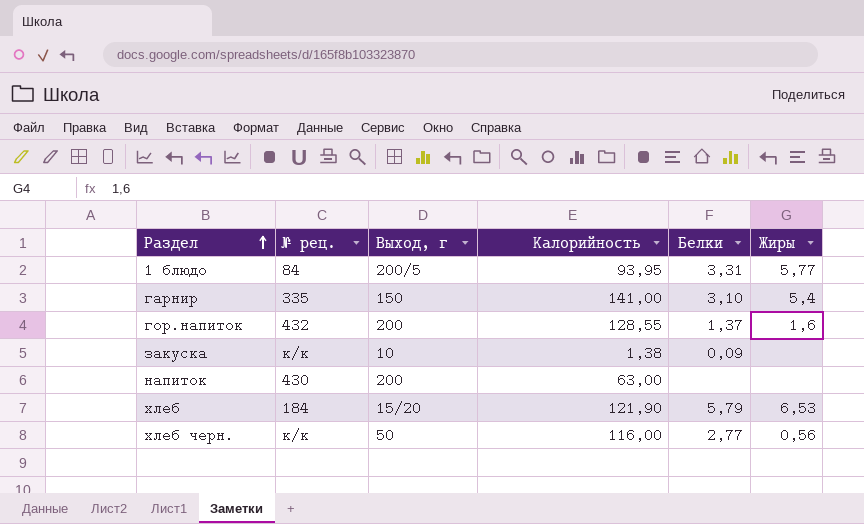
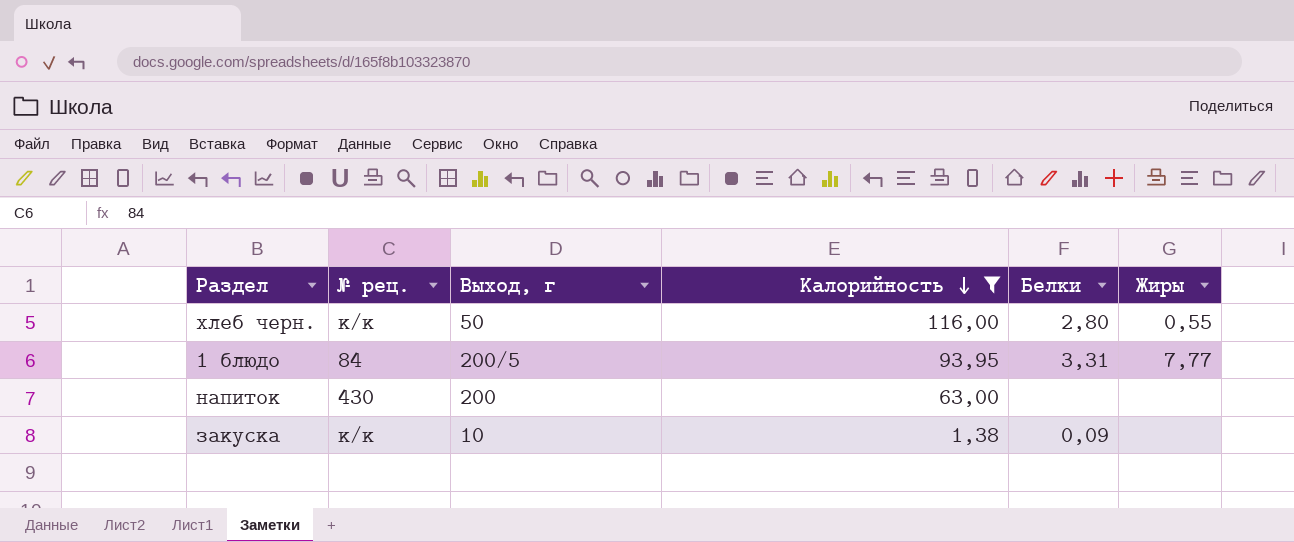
filter: none -> Калорийность <= 116,00
row order: Раздел ascending -> Калорийность descending
хлеб черн. | Белки: 2,77 -> 2,80
хлеб черн. | Жиры: 0,56 -> 0,55
1 блюдо | Жиры: 5,77 -> 7,77

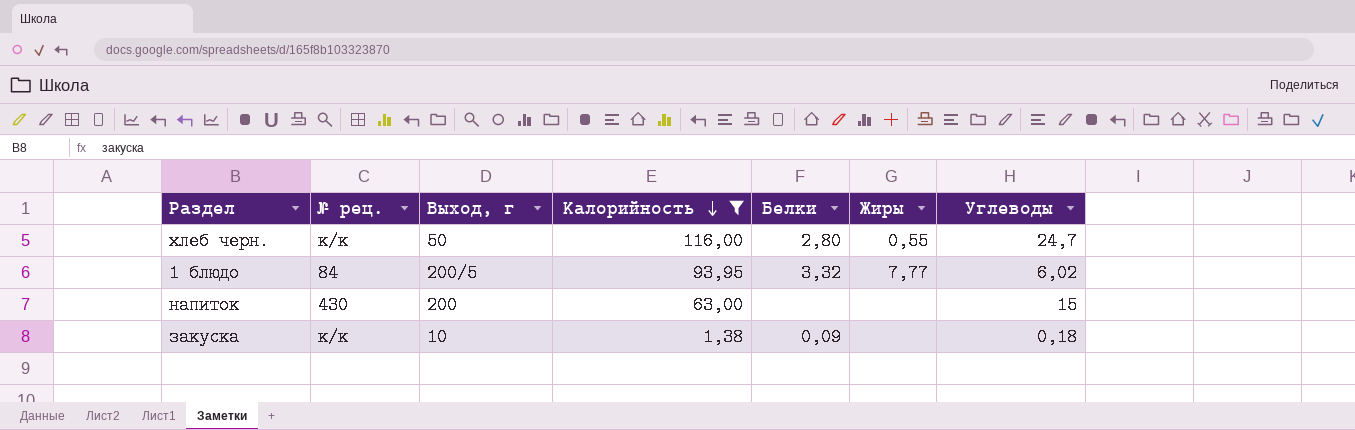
column Углеводы | position: none -> 7
1 блюдо | Белки: 3,31 -> 3,32

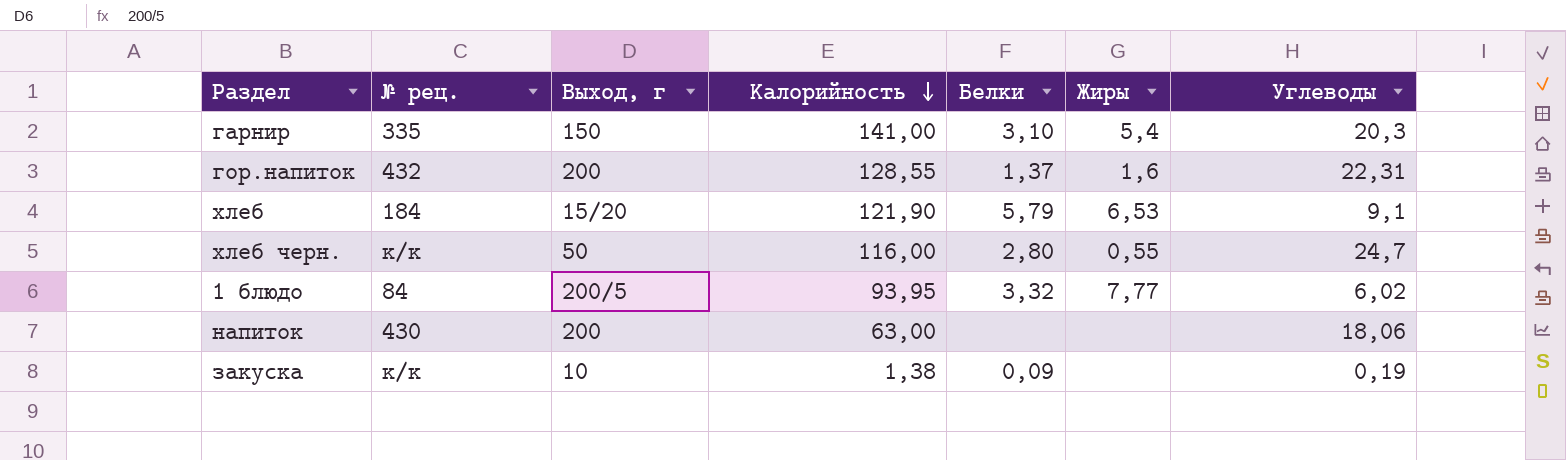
filter: Калорийность <= 116,00 -> none
напиток | Углеводы: 15 -> 18,06
закуска | Углеводы: 0,18 -> 0,19

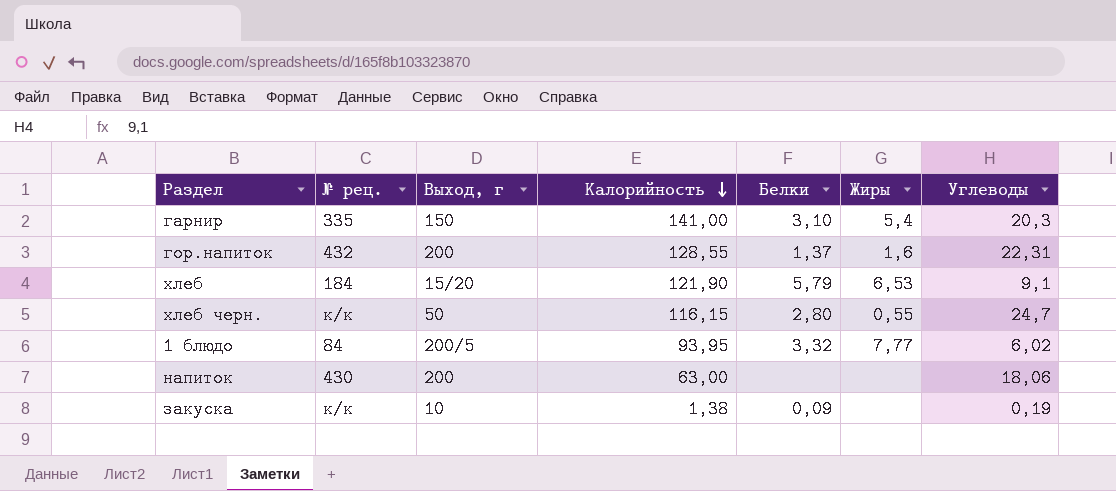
хлеб черн. | Калорийность: 116,00 -> 116,15

